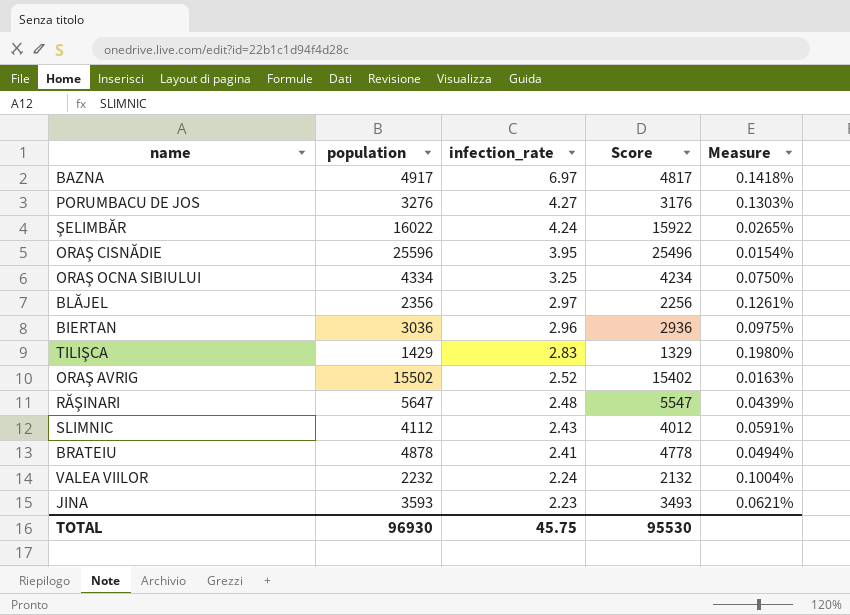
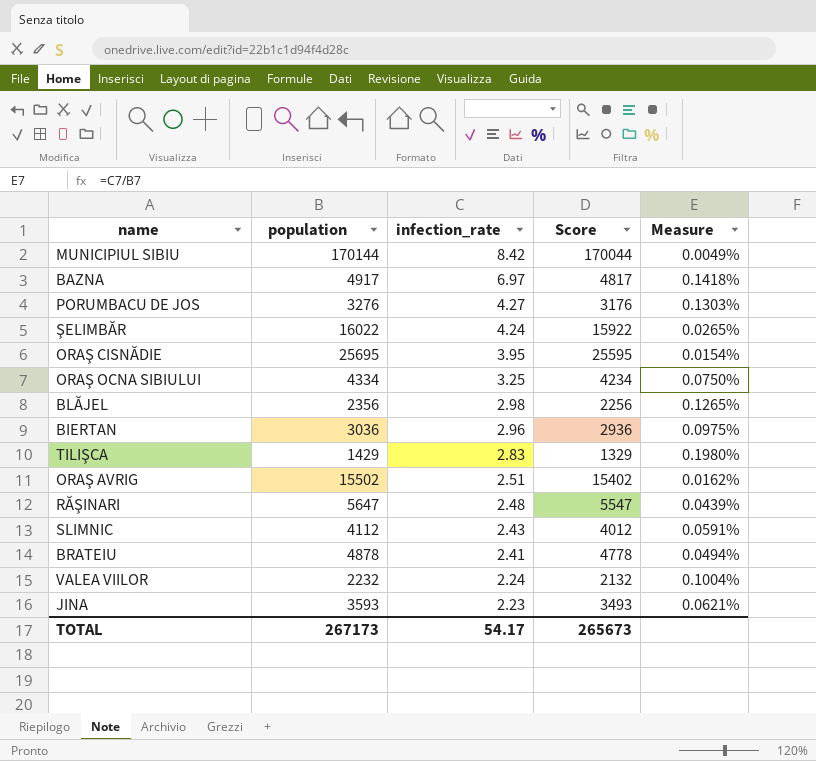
row MUNICIPIUL SIBIU: none -> 170144 | 8.42 | 170044 | 0.0049%
ORAŞ CISNĂDIE | population: 25596 -> 25695
ORAŞ CISNĂDIE | Score: 25496 -> 25595
BLĂJEL | infection_rate: 2.97 -> 2.98
BLĂJEL | Measure: 0.1261% -> 0.1265%
ORAŞ AVRIG | infection_rate: 2.52 -> 2.51
ORAŞ AVRIG | Measure: 0.0163% -> 0.0162%
TOTAL | population: 96930 -> 267173
TOTAL | infection_rate: 45.75 -> 54.17
TOTAL | Score: 95530 -> 265673

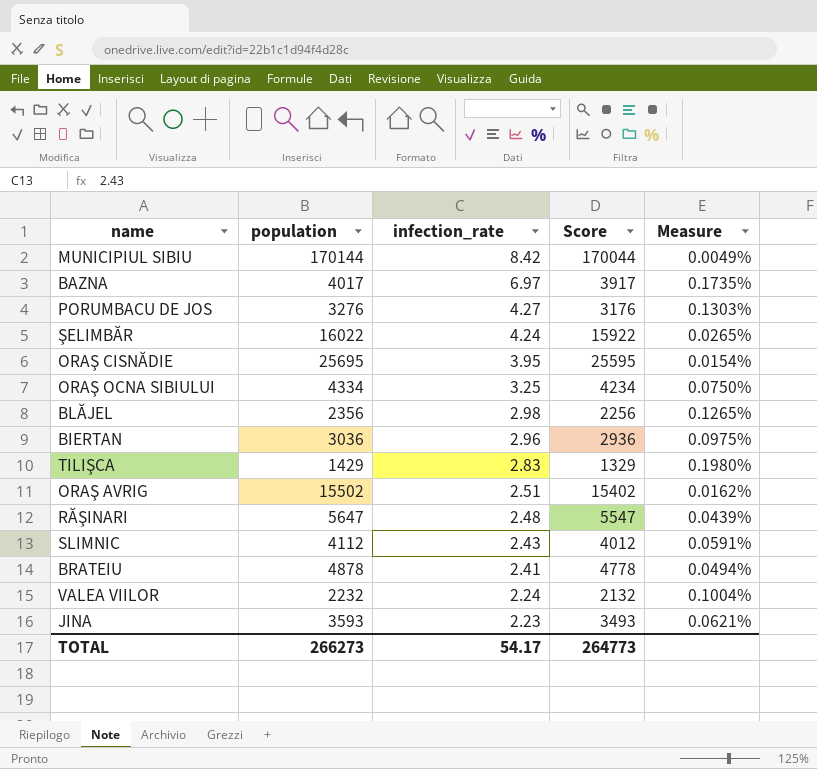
BAZNA | population: 4917 -> 4017
BAZNA | Score: 4817 -> 3917
BAZNA | Measure: 0.1418% -> 0.1735%
TOTAL | population: 267173 -> 266273
TOTAL | Score: 265673 -> 264773

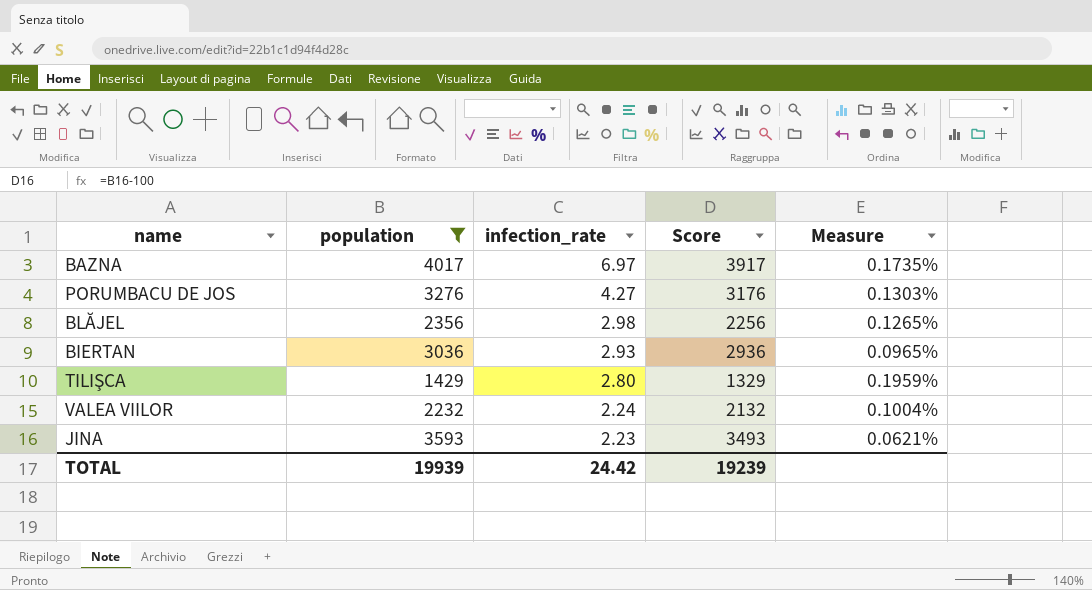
filter: none -> population <= 4017
BIERTAN | infection_rate: 2.96 -> 2.93
BIERTAN | Measure: 0.0975% -> 0.0965%
TILIŞCA | infection_rate: 2.83 -> 2.80
TILIŞCA | Measure: 0.1980% -> 0.1959%
TOTAL | population: 266273 -> 19939
TOTAL | infection_rate: 54.17 -> 24.42
TOTAL | Score: 264773 -> 19239

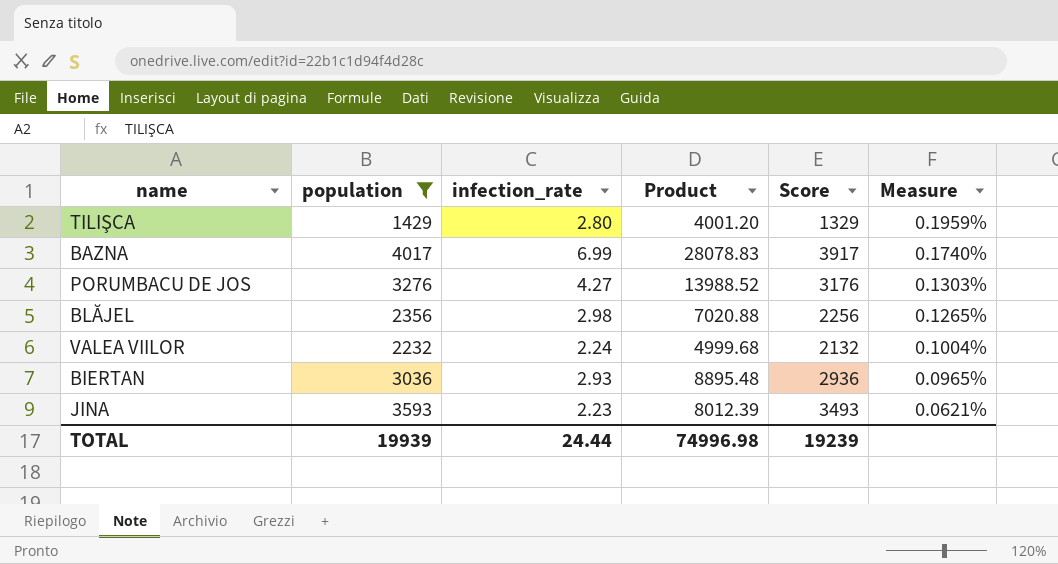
row order: infection_rate descending -> Measure descending
column Product | formula: none -> [population] * [infection_rate]
BAZNA | infection_rate: 6.97 -> 6.99
BAZNA | Measure: 0.1735% -> 0.1740%
TOTAL | infection_rate: 24.42 -> 24.44

